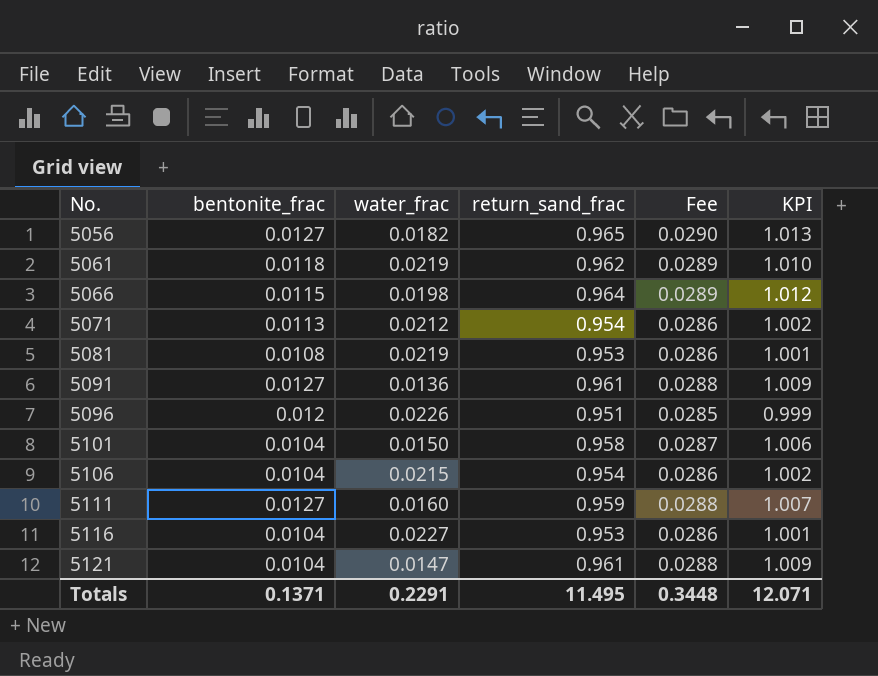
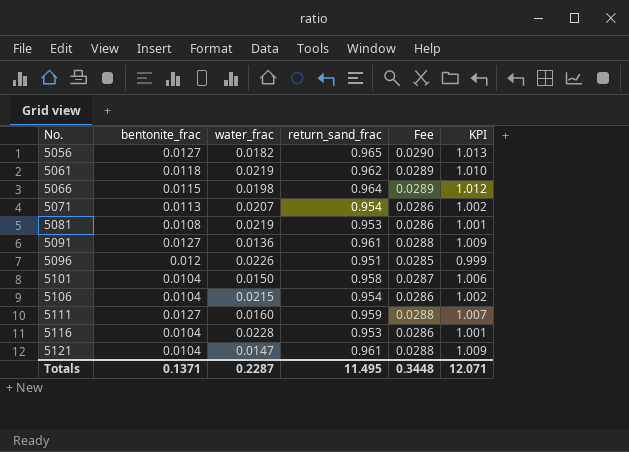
5071 | water_frac: 0.0212 -> 0.0207
5116 | water_frac: 0.0227 -> 0.0228
Totals | water_frac: 0.2291 -> 0.2287

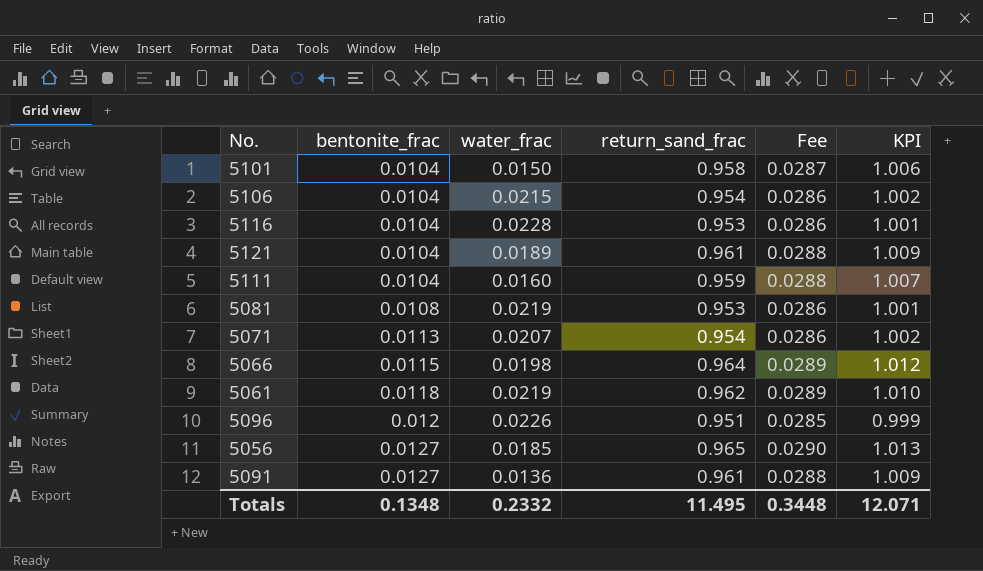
row order: No. ascending -> bentonite_frac ascending
5121 | water_frac: 0.0147 -> 0.0189
5111 | bentonite_frac: 0.0127 -> 0.0104
5056 | water_frac: 0.0182 -> 0.0185
Totals | bentonite_frac: 0.1371 -> 0.1348
Totals | water_frac: 0.2287 -> 0.2332

